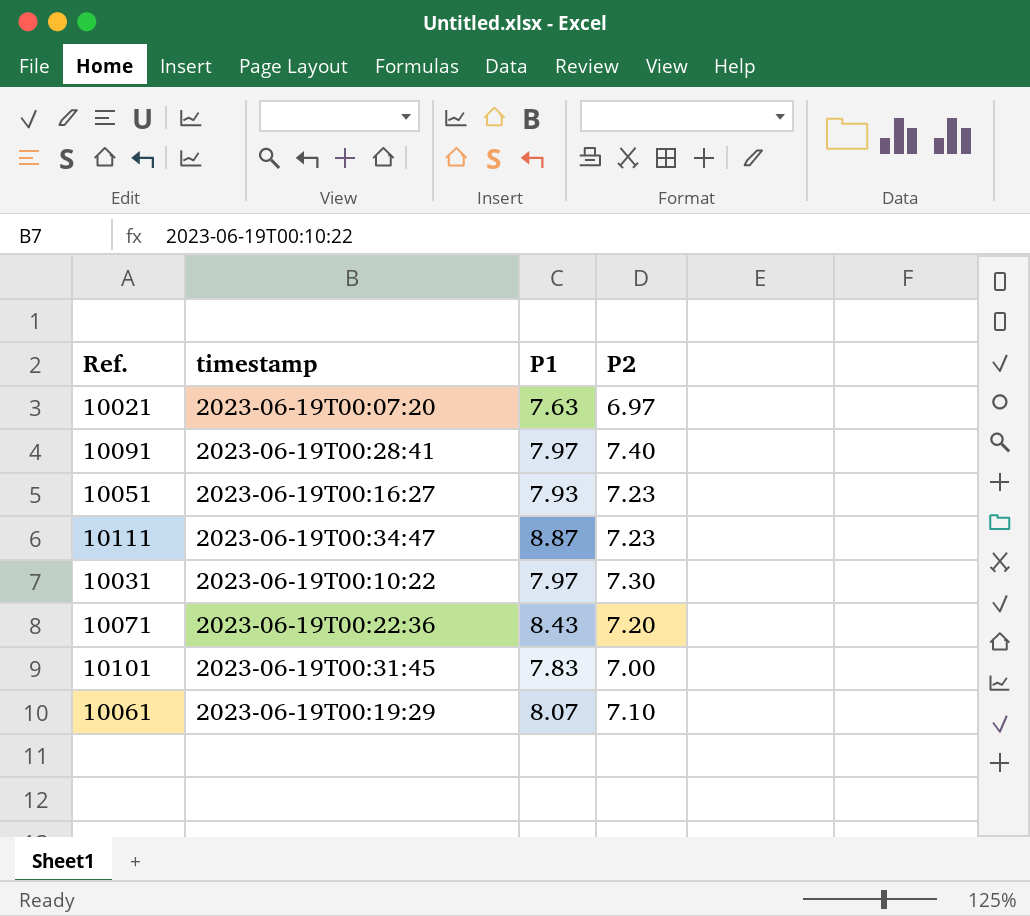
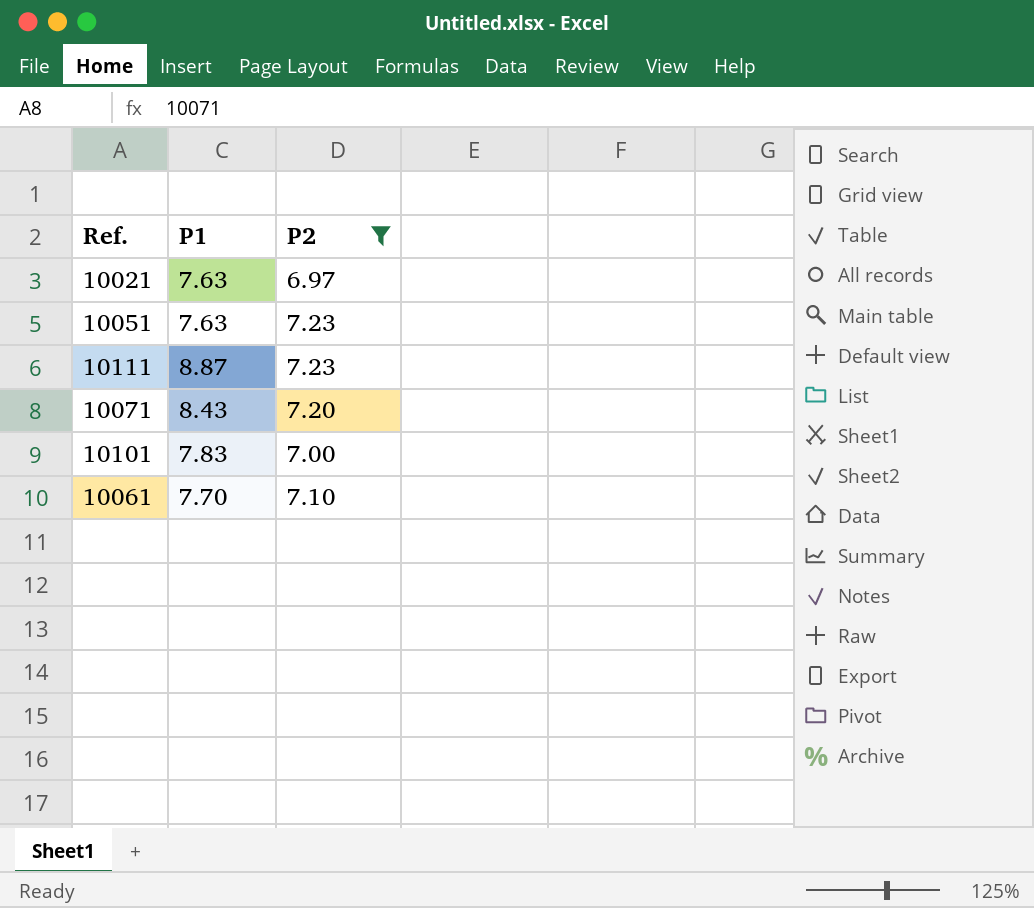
filter: none -> P2 <= 7.23
column timestamp | position: 2 -> none
10051 | P1: 7.93 -> 7.63
10061 | P1: 8.07 -> 7.70

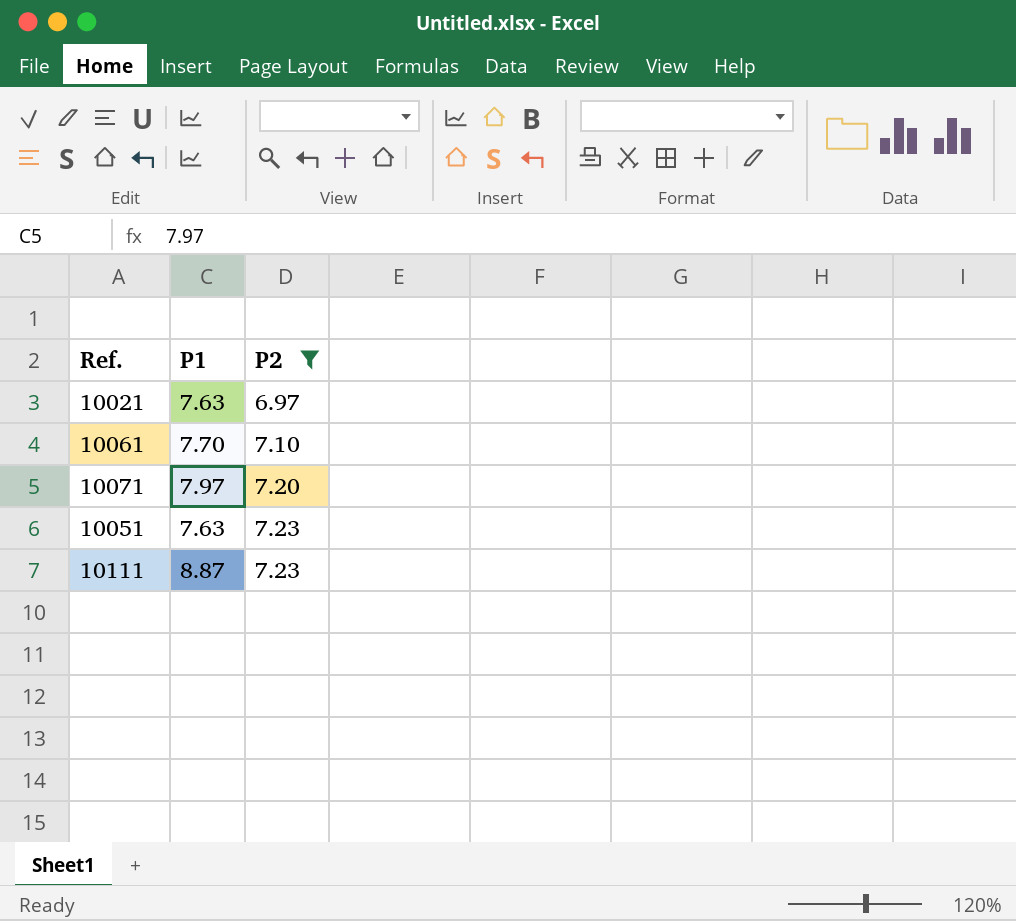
row order: none -> P2 ascending
row 10101: 7.83 | 7.00 -> none
10071 | P1: 8.43 -> 7.97

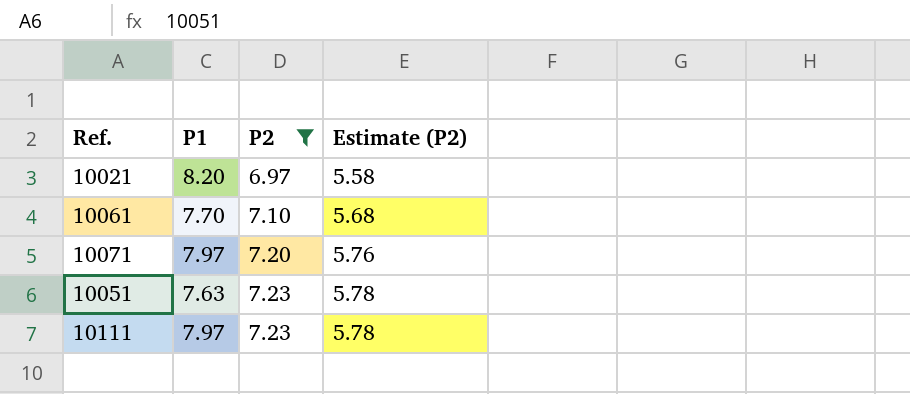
column Estimate (P2) | formula: none -> [P2] * 0.8
10021 | P1: 7.63 -> 8.20
10111 | P1: 8.87 -> 7.97

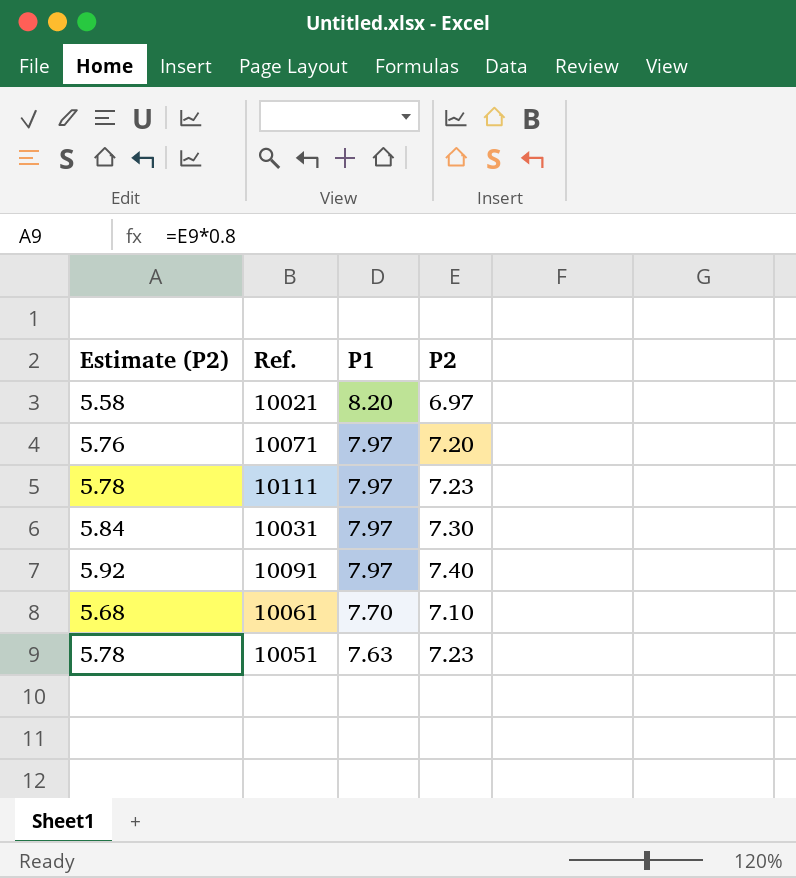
filter: P2 <= 7.23 -> none
row order: P2 ascending -> P1 descending
column Estimate (P2) | position: 4 -> 1

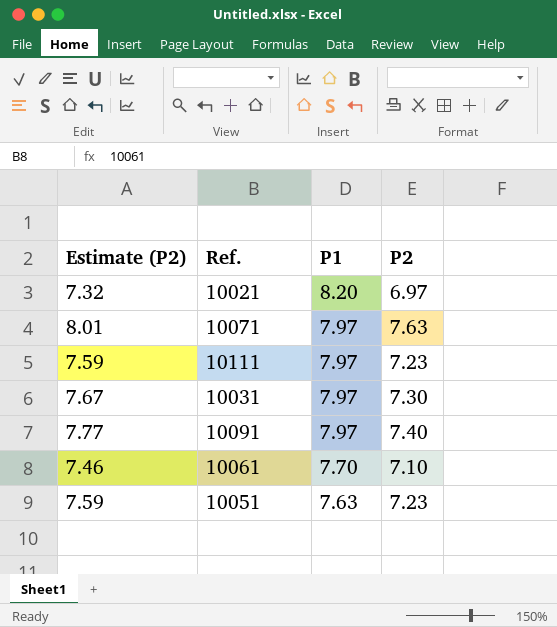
column Estimate (P2) | formula: [P2] * 0.8 -> [P2] * 1.05
10071 | P2: 7.20 -> 7.63

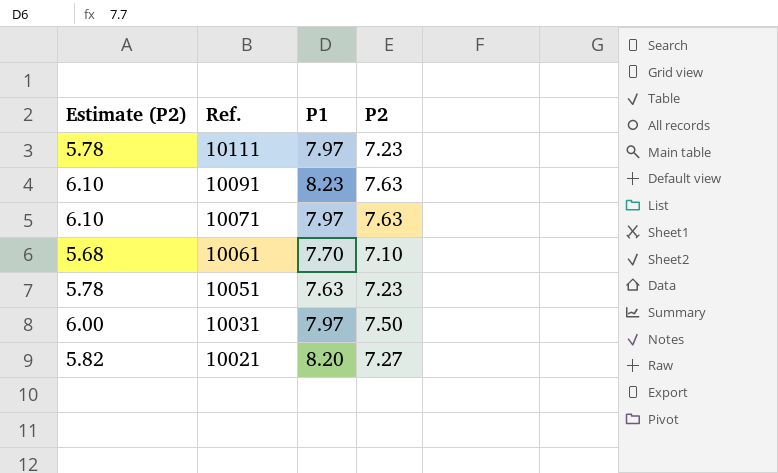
row order: P1 descending -> Ref. descending
column Estimate (P2) | formula: [P2] * 1.05 -> [P2] * 0.8
10091 | P1: 7.97 -> 8.23
10091 | P2: 7.40 -> 7.63
10031 | P2: 7.30 -> 7.50
10021 | P2: 6.97 -> 7.27

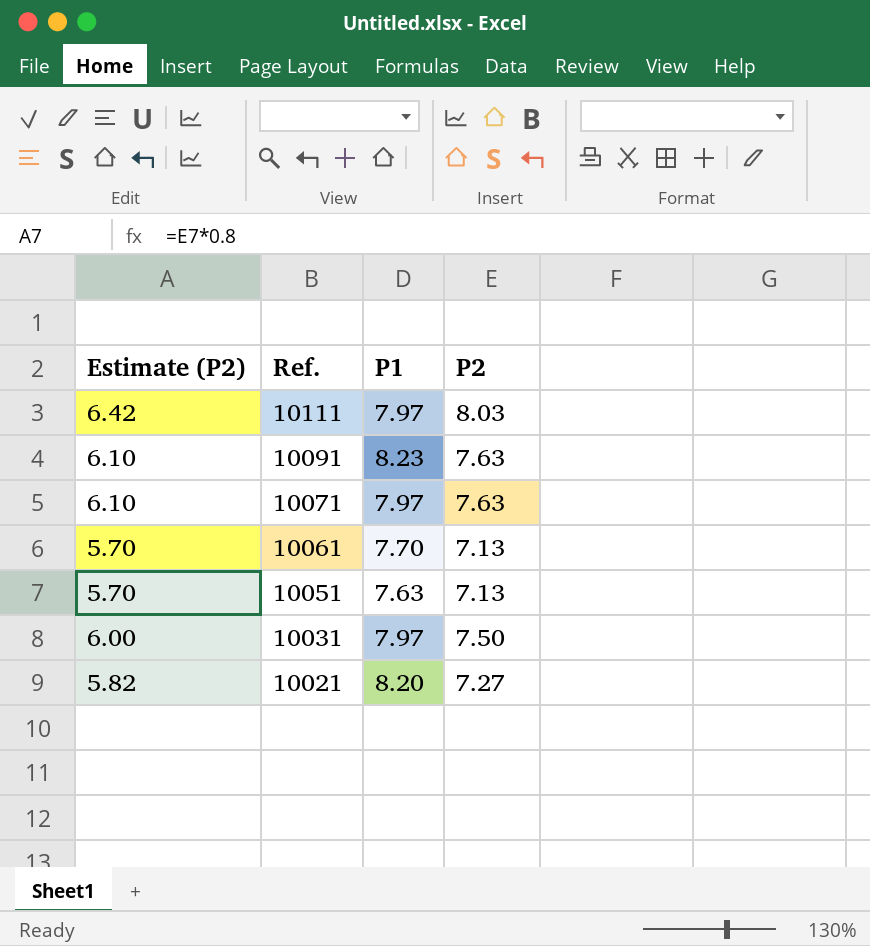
10111 | Estimate (P2): 5.78 -> 6.42
10111 | P2: 7.23 -> 8.03
10061 | Estimate (P2): 5.68 -> 5.70
10061 | P2: 7.10 -> 7.13
10051 | Estimate (P2): 5.78 -> 5.70
10051 | P2: 7.23 -> 7.13

